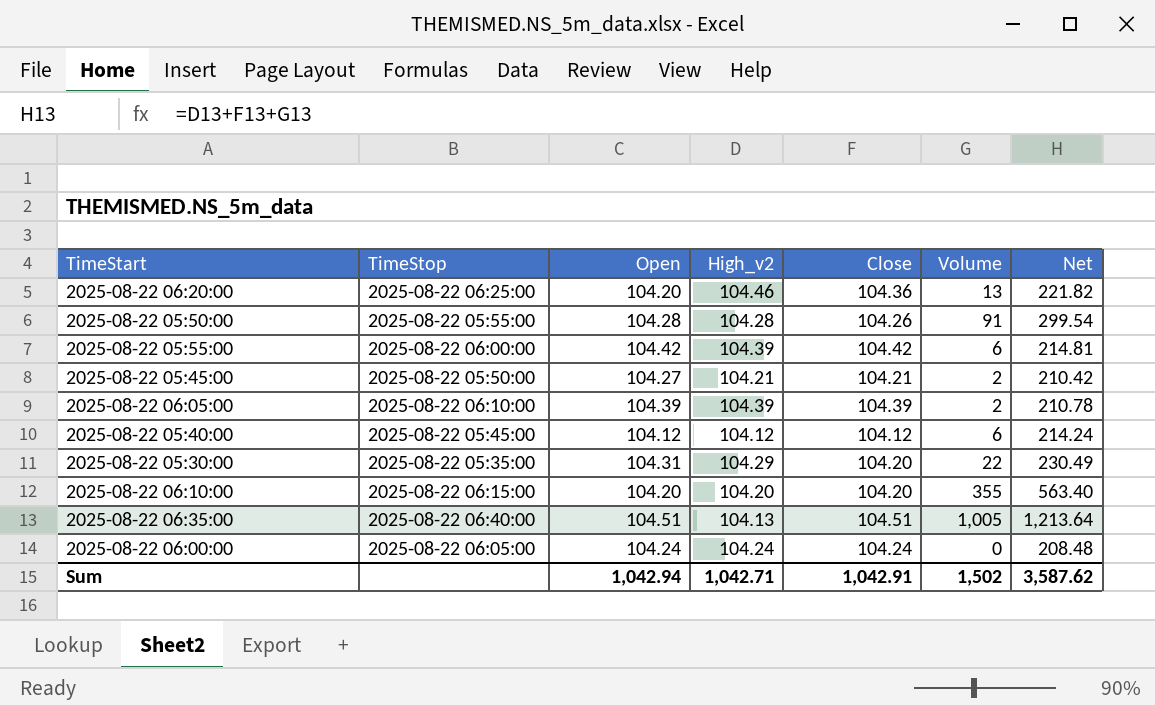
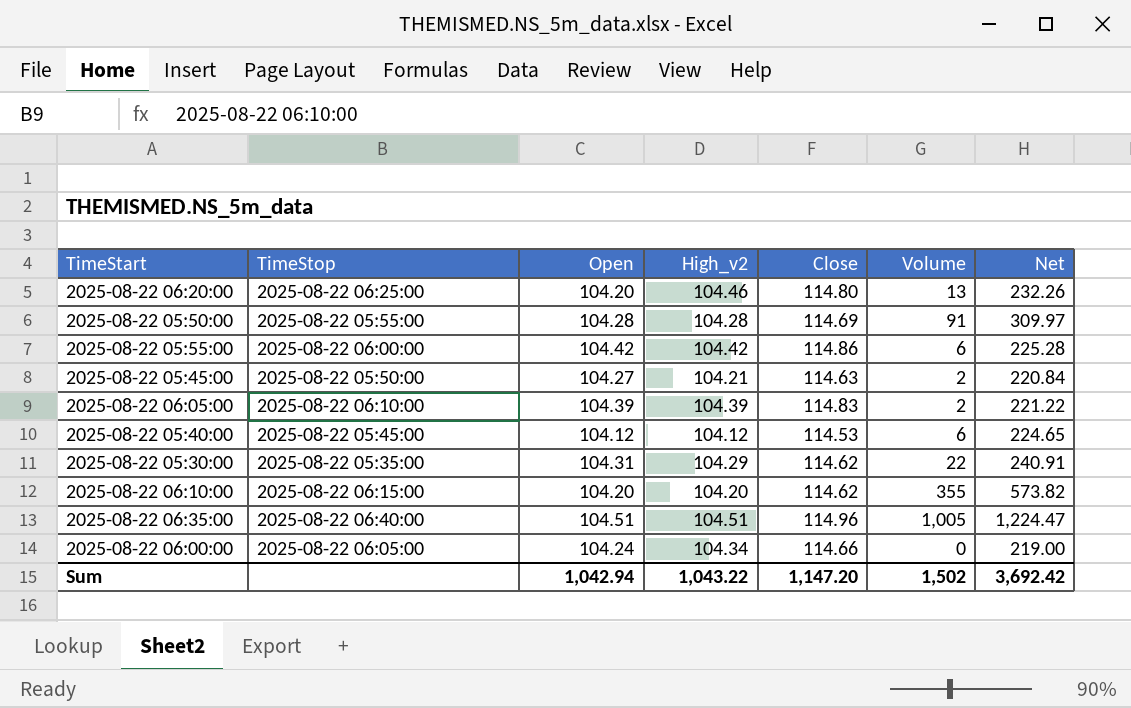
2025-08-22 06:20:00 | Close: 104.36 -> 114.80
2025-08-22 06:20:00 | Net: 221.82 -> 232.26
2025-08-22 05:50:00 | Close: 104.26 -> 114.69
2025-08-22 05:50:00 | Net: 299.54 -> 309.97
2025-08-22 05:55:00 | High_v2: 104.39 -> 104.42
2025-08-22 05:55:00 | Close: 104.42 -> 114.86
2025-08-22 05:55:00 | Net: 214.81 -> 225.28
2025-08-22 05:45:00 | Close: 104.21 -> 114.63
2025-08-22 05:45:00 | Net: 210.42 -> 220.84
2025-08-22 06:05:00 | Close: 104.39 -> 114.83
2025-08-22 06:05:00 | Net: 210.78 -> 221.22
2025-08-22 05:40:00 | Close: 104.12 -> 114.53
2025-08-22 05:40:00 | Net: 214.24 -> 224.65
2025-08-22 05:30:00 | Close: 104.20 -> 114.62
2025-08-22 05:30:00 | Net: 230.49 -> 240.91
2025-08-22 06:10:00 | Close: 104.20 -> 114.62
2025-08-22 06:10:00 | Net: 563.40 -> 573.82
2025-08-22 06:35:00 | High_v2: 104.13 -> 104.51
2025-08-22 06:35:00 | Close: 104.51 -> 114.96
2025-08-22 06:35:00 | Net: 1,213.64 -> 1,224.47
2025-08-22 06:00:00 | High_v2: 104.24 -> 104.34
2025-08-22 06:00:00 | Close: 104.24 -> 114.66
2025-08-22 06:00:00 | Net: 208.48 -> 219.00
Sum | High_v2: 1,042.71 -> 1,043.22
Sum | Close: 1,042.91 -> 1,147.20
Sum | Net: 3,587.62 -> 3,692.42

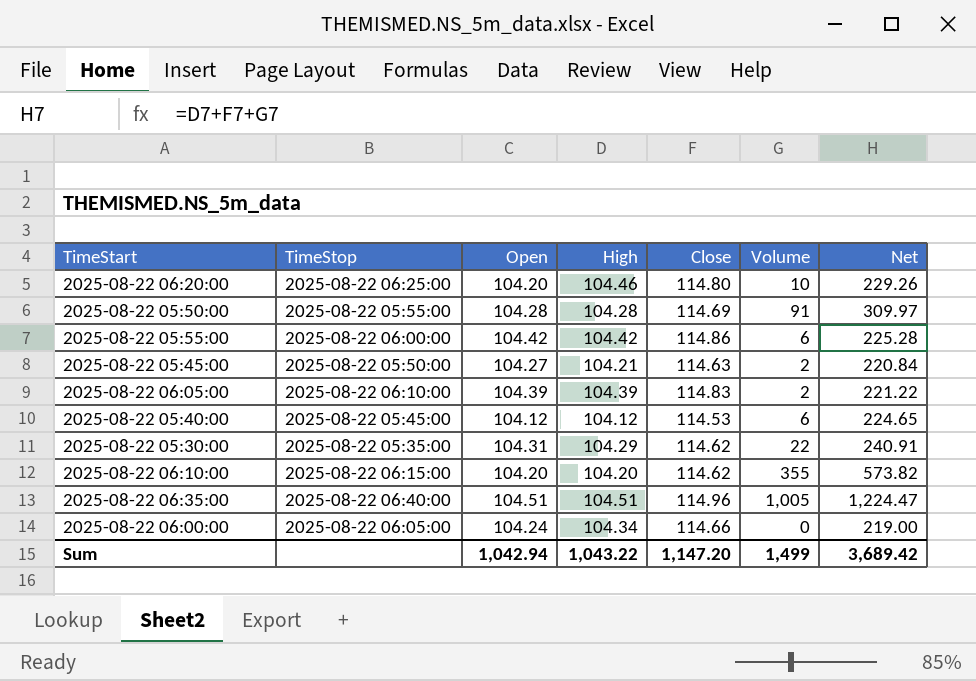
column name: High_v2 -> High
2025-08-22 06:20:00 | Volume: 13 -> 10
2025-08-22 06:20:00 | Net: 232.26 -> 229.26
Sum | Volume: 1,502 -> 1,499
Sum | Net: 3,692.42 -> 3,689.42

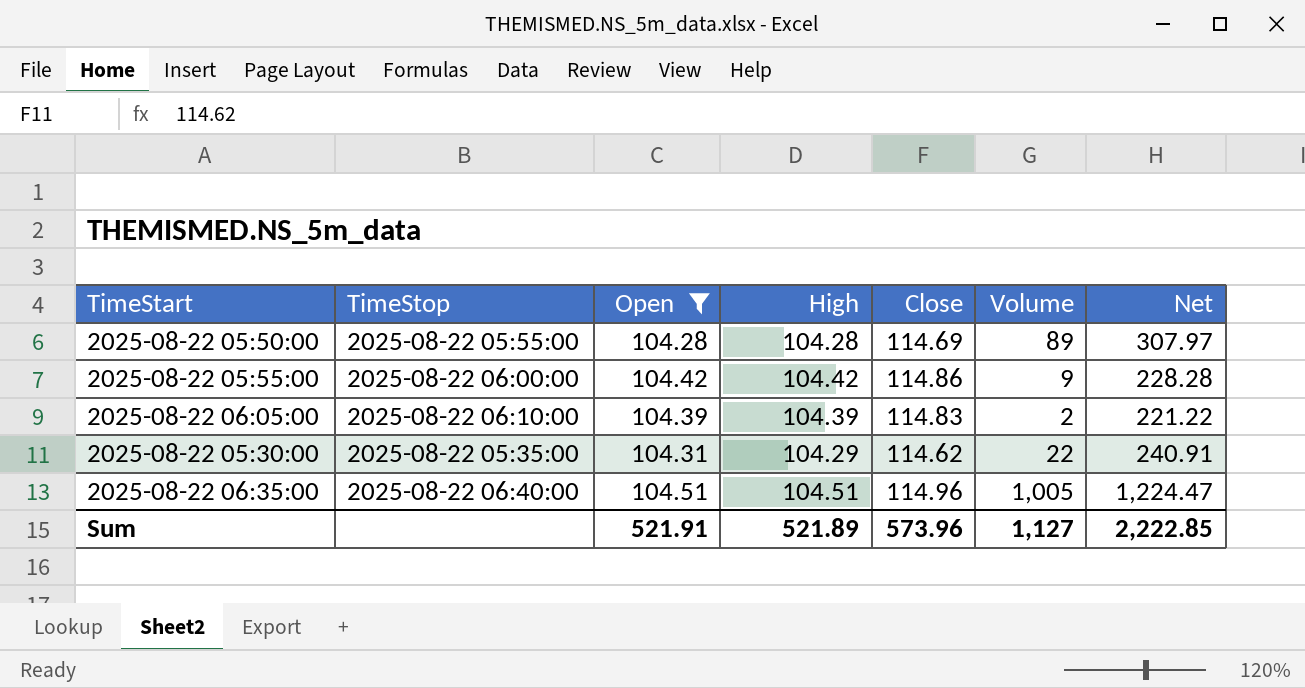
filter: none -> Open >= 104.28
2025-08-22 05:50:00 | Volume: 91 -> 89
2025-08-22 05:50:00 | Net: 309.97 -> 307.97
2025-08-22 05:55:00 | Volume: 6 -> 9
2025-08-22 05:55:00 | Net: 225.28 -> 228.28
Sum | Open: 1,042.94 -> 521.91
Sum | High: 1,043.22 -> 521.89
Sum | Close: 1,147.20 -> 573.96
Sum | Volume: 1,499 -> 1,127
Sum | Net: 3,689.42 -> 2,222.85

